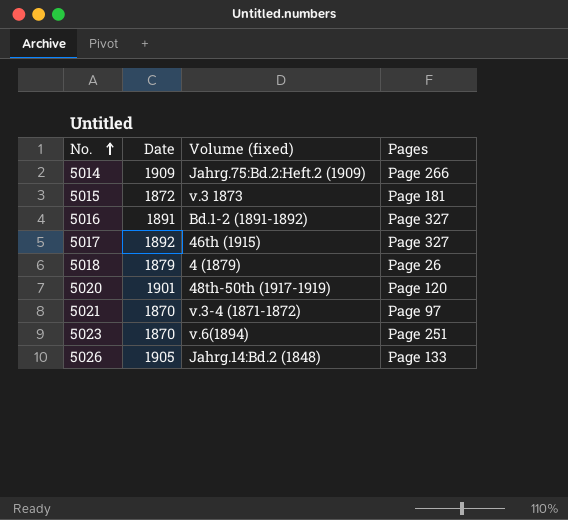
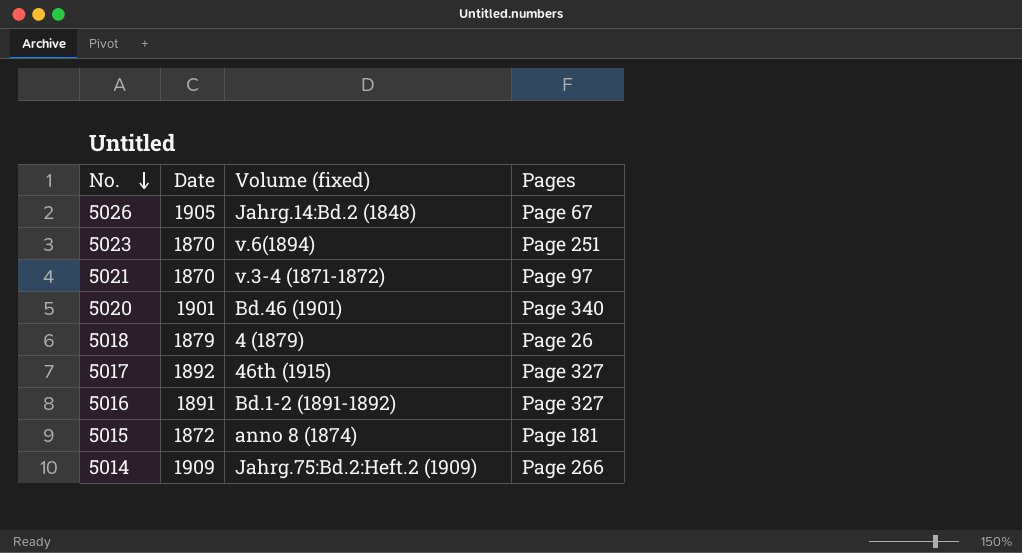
row order: No. ascending -> No. descending
5026 | Pages: Page 133 -> Page 67
5020 | Volume (fixed): 48th-50th (1917-1919) -> Bd.46 (1901)
5020 | Pages: Page 120 -> Page 340
5015 | Volume (fixed): v.3 1873 -> anno 8 (1874)

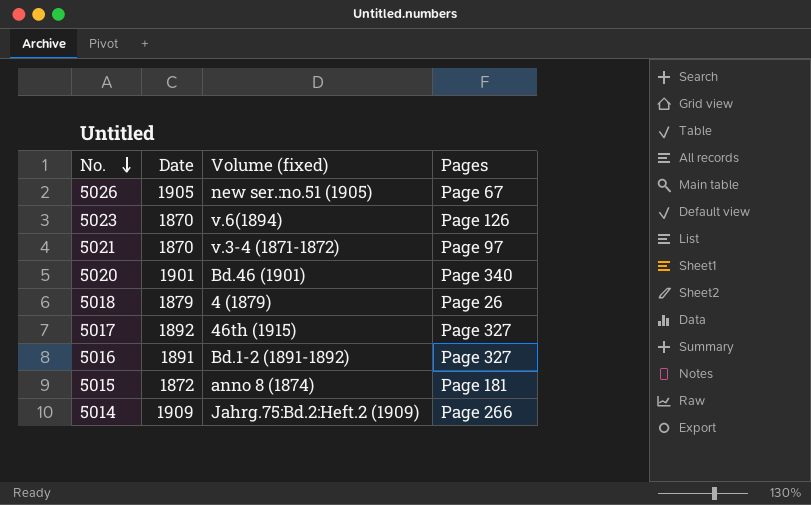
5026 | Volume (fixed): Jahrg.14:Bd.2 (1848) -> new ser.:no.51 (1905)
5023 | Pages: Page 251 -> Page 126

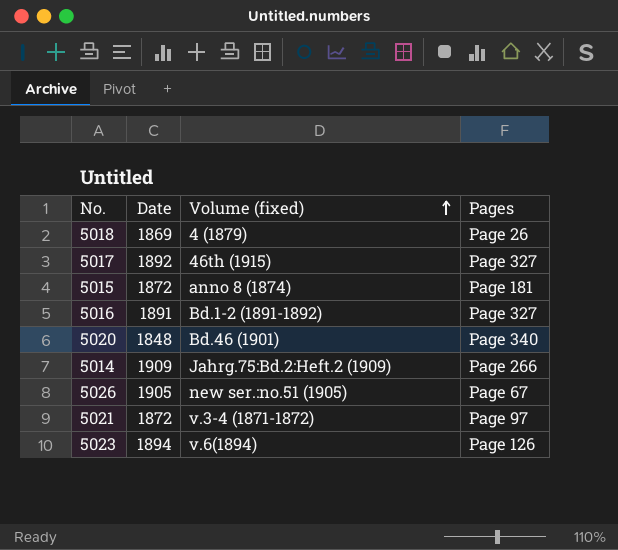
row order: No. descending -> Volume (fixed) ascending
5018 | Date: 1879 -> 1869
5020 | Date: 1901 -> 1848
5021 | Date: 1870 -> 1872
5023 | Date: 1870 -> 1894

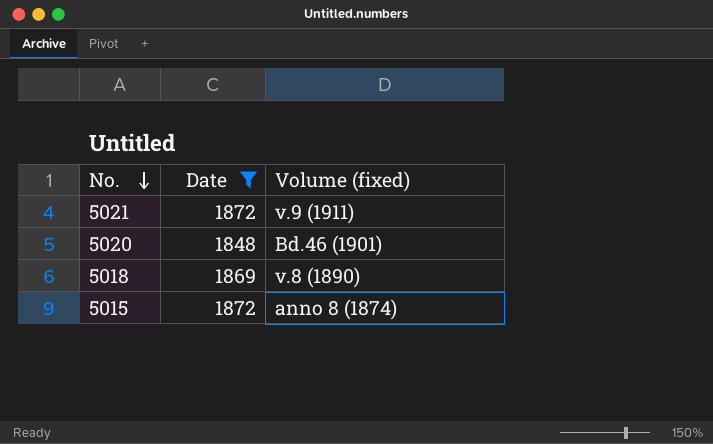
filter: none -> Date <= 1872
row order: Volume (fixed) ascending -> No. descending
column Pages | position: 4 -> none
5021 | Volume (fixed): v.3-4 (1871-1872) -> v.9 (1911)
5018 | Volume (fixed): 4 (1879) -> v.8 (1890)

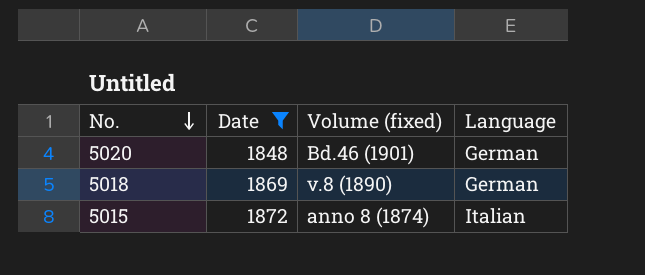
column Language | position: none -> 4
row 5021: 1872 | v.9 (1911) -> none

